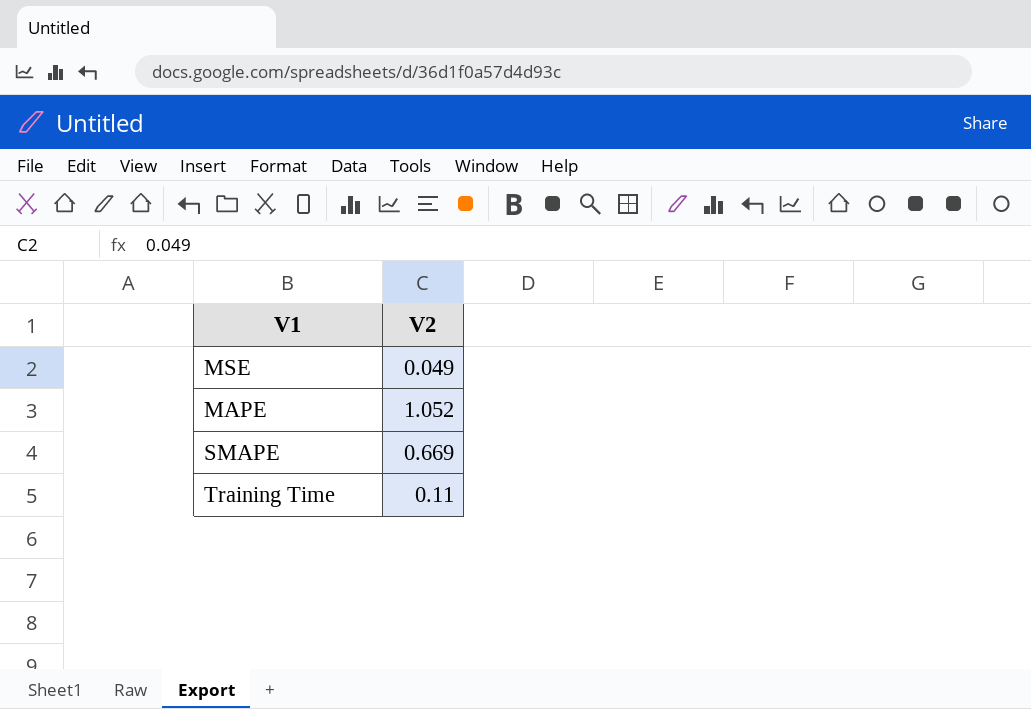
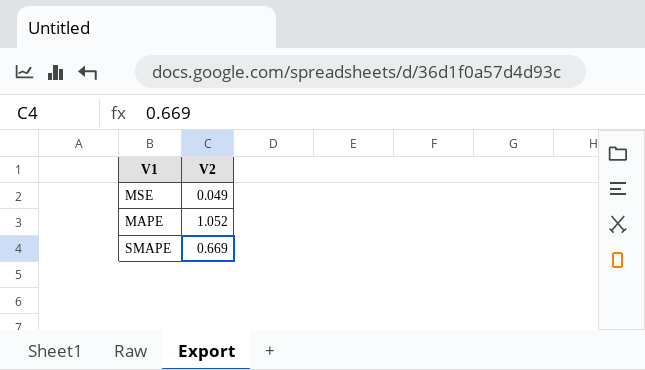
row Training Time: 0.11 -> none

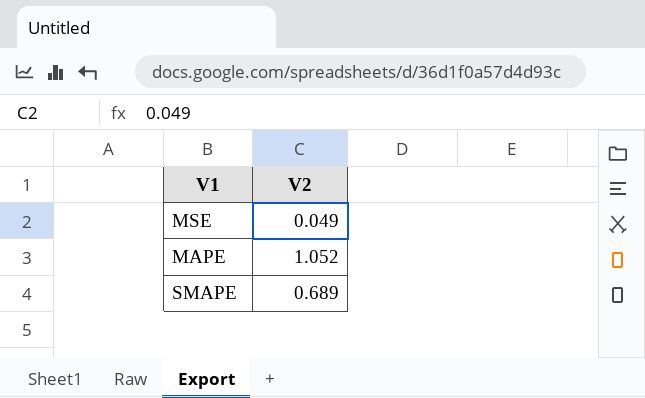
SMAPE | V2: 0.669 -> 0.689

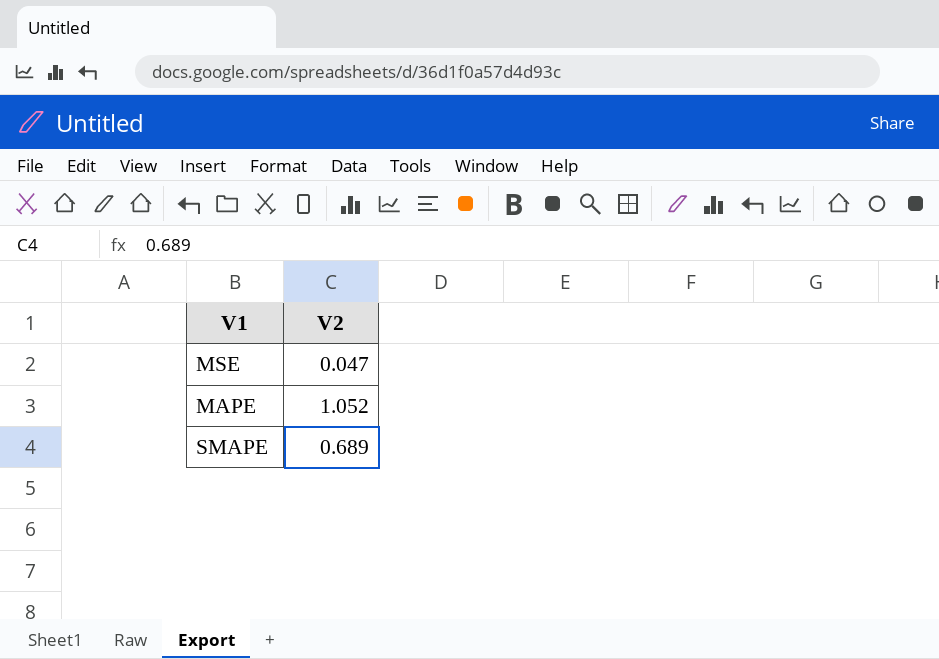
MSE | V2: 0.049 -> 0.047

